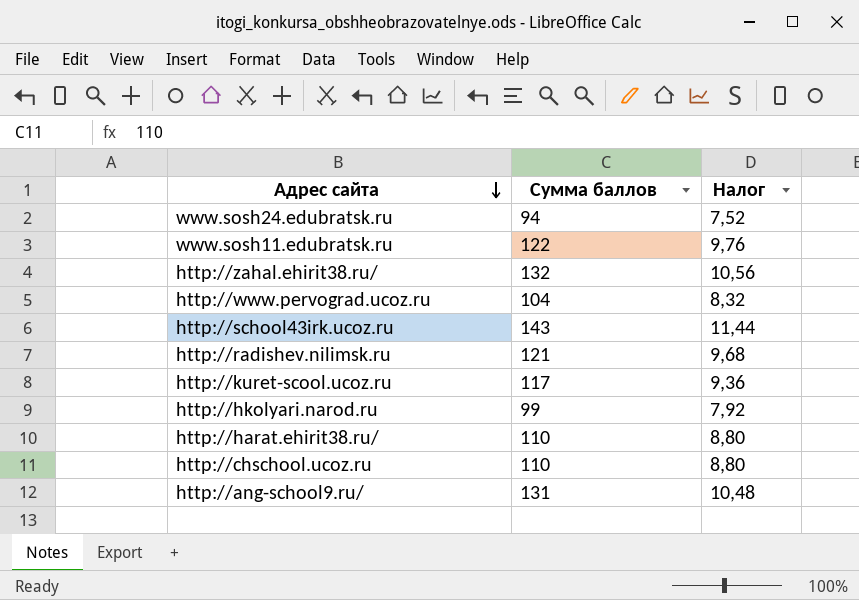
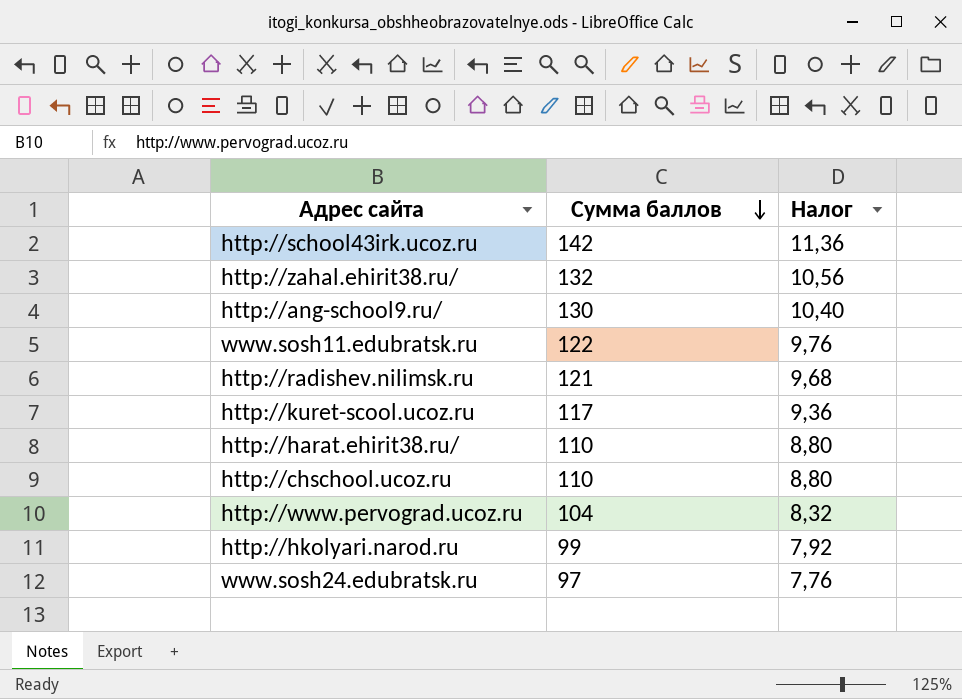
row order: Адрес сайта descending -> Сумма баллов descending
http://school43irk.ucoz.ru | Сумма баллов: 143 -> 142
http://school43irk.ucoz.ru | Налог: 11,44 -> 11,36
http://ang-school9.ru/ | Сумма баллов: 131 -> 130
http://ang-school9.ru/ | Налог: 10,48 -> 10,40
www.sosh24.edubratsk.ru | Сумма баллов: 94 -> 97
www.sosh24.edubratsk.ru | Налог: 7,52 -> 7,76

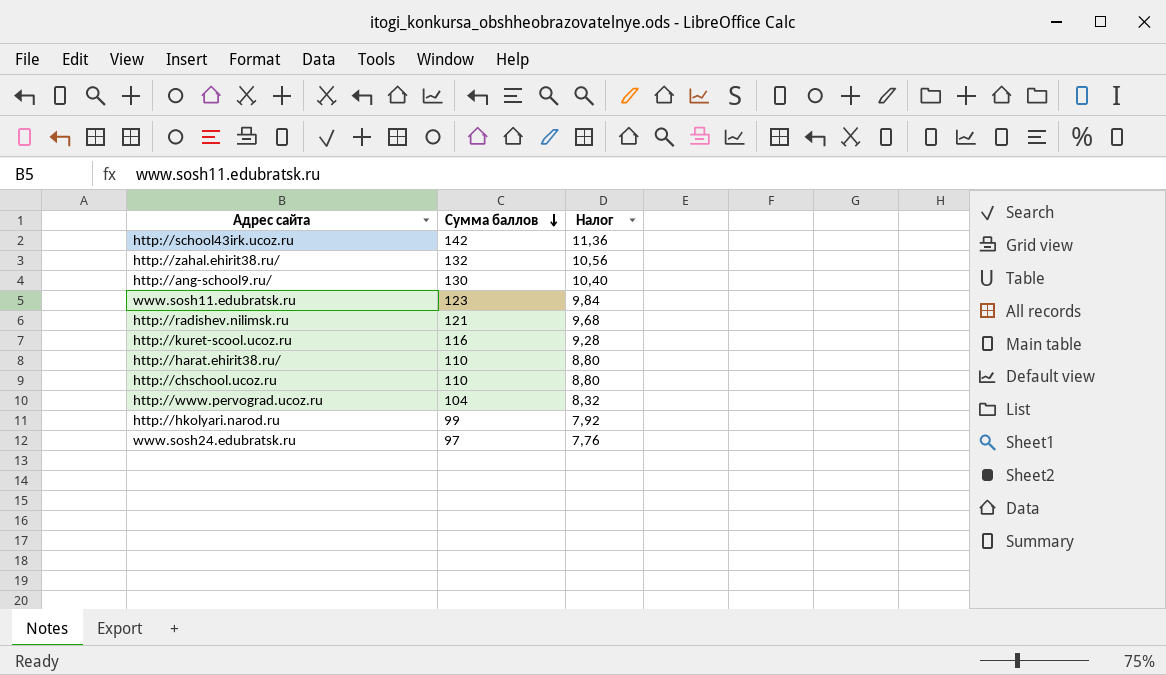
www.sosh11.edubratsk.ru | Сумма баллов: 122 -> 123
www.sosh11.edubratsk.ru | Налог: 9,76 -> 9,84
http://kuret-scool.ucoz.ru | Сумма баллов: 117 -> 116
http://kuret-scool.ucoz.ru | Налог: 9,36 -> 9,28

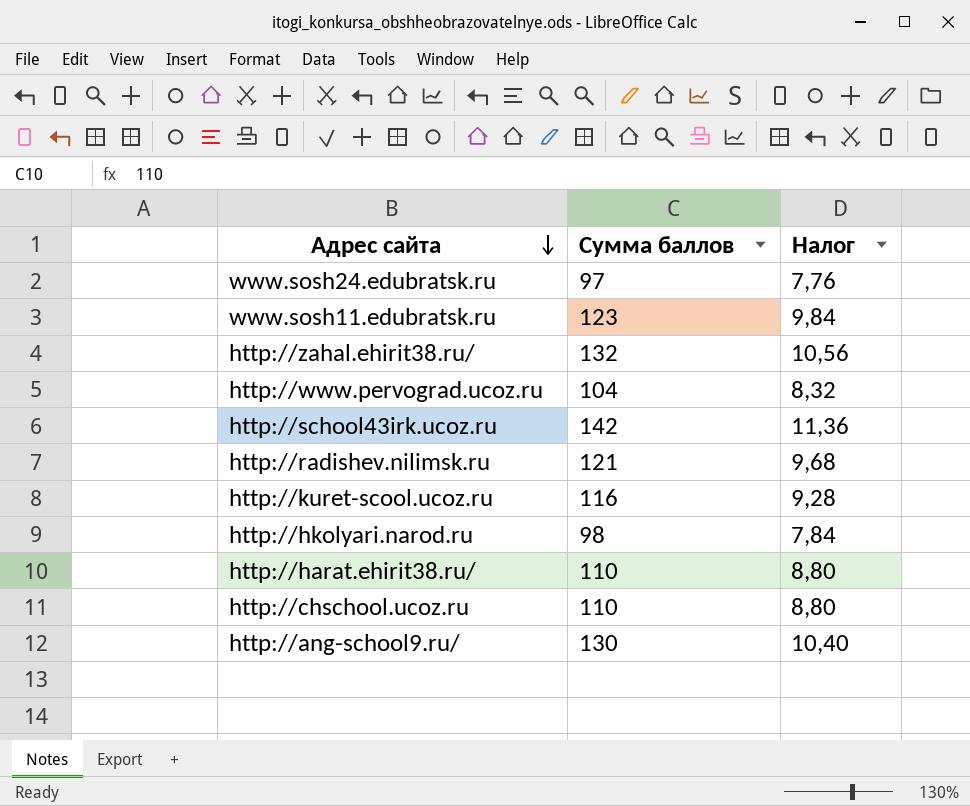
row order: Сумма баллов descending -> Адрес сайта descending
http://hkolyari.narod.ru | Сумма баллов: 99 -> 98
http://hkolyari.narod.ru | Налог: 7,92 -> 7,84

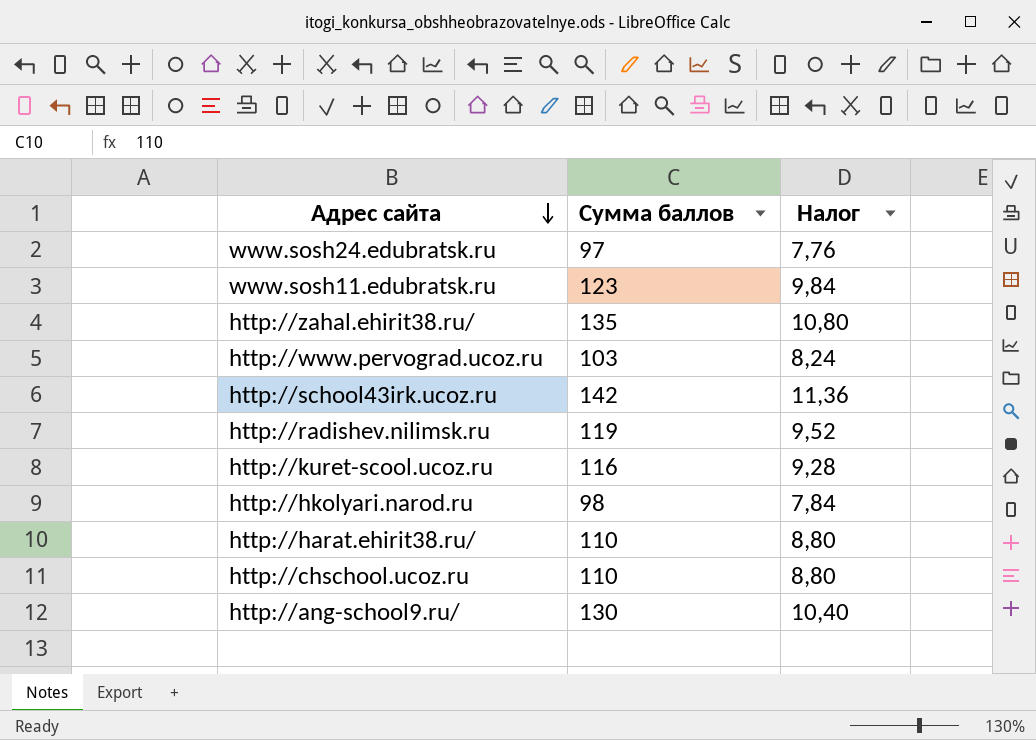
http://zahal.ehirit38.ru/ | Сумма баллов: 132 -> 135
http://zahal.ehirit38.ru/ | Налог: 10,56 -> 10,80
http://www.pervograd.ucoz.ru | Сумма баллов: 104 -> 103
http://www.pervograd.ucoz.ru | Налог: 8,32 -> 8,24
http://radishev.nilimsk.ru | Сумма баллов: 121 -> 119
http://radishev.nilimsk.ru | Налог: 9,68 -> 9,52

